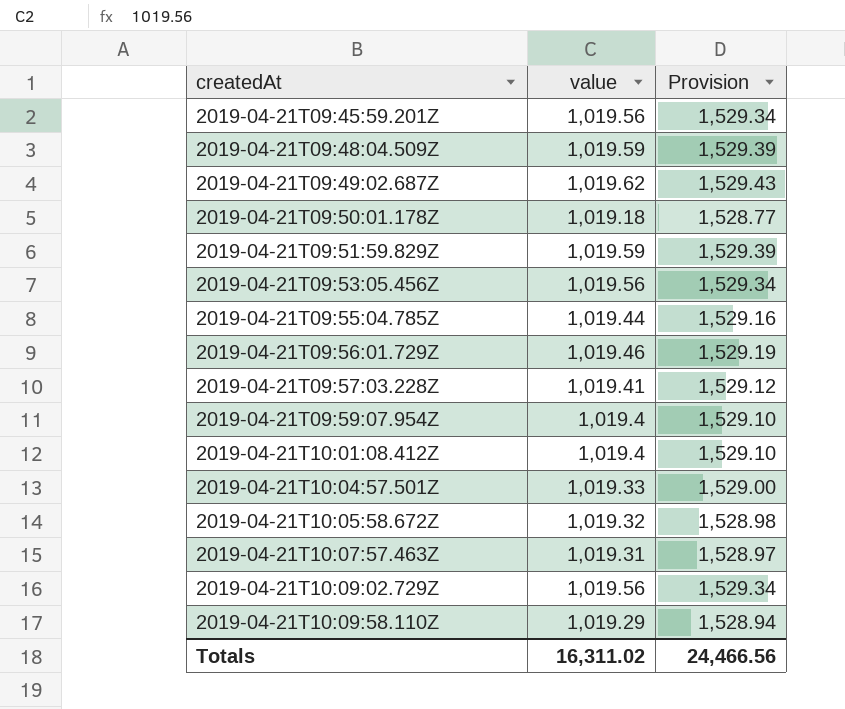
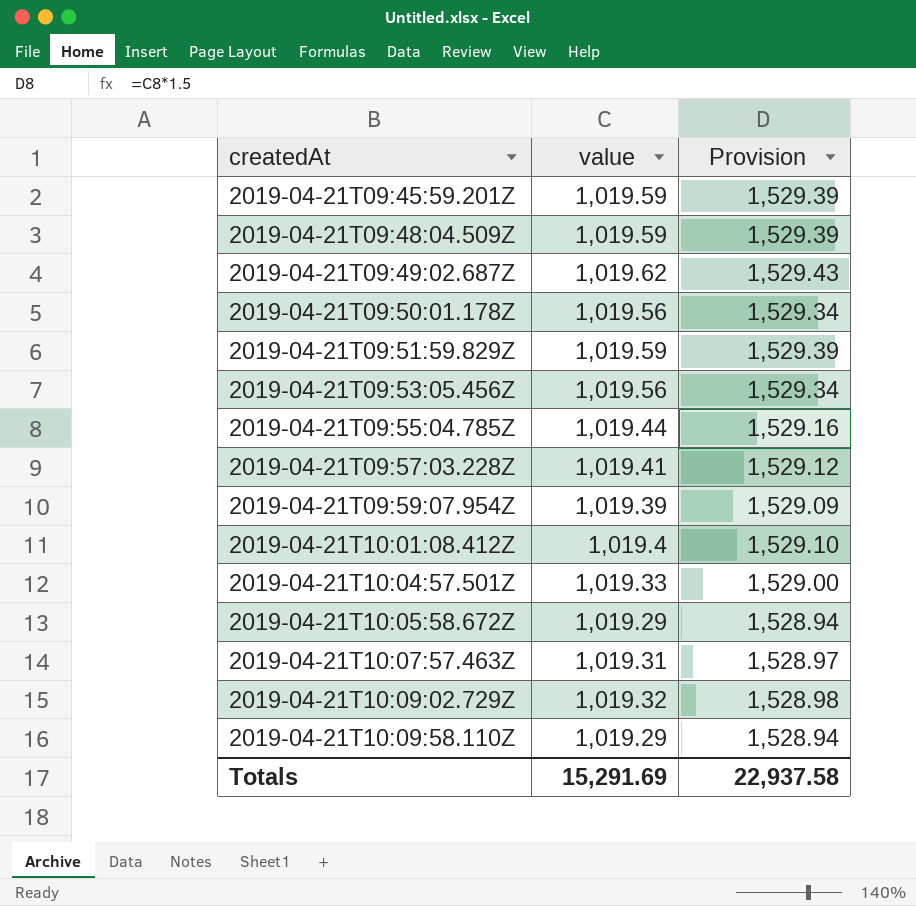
row 2019-04-21T09:56:01.729Z: 1,019.46 | 1,529.19 -> none
2019-04-21T09:45:59.201Z | value: 1,019.56 -> 1,019.59
2019-04-21T09:45:59.201Z | Provision: 1,529.34 -> 1,529.39
2019-04-21T09:50:01.178Z | value: 1,019.18 -> 1,019.56
2019-04-21T09:50:01.178Z | Provision: 1,528.77 -> 1,529.34
2019-04-21T09:59:07.954Z | value: 1,019.4 -> 1,019.39
2019-04-21T09:59:07.954Z | Provision: 1,529.10 -> 1,529.09
2019-04-21T10:05:58.672Z | value: 1,019.32 -> 1,019.29
2019-04-21T10:05:58.672Z | Provision: 1,528.98 -> 1,528.94
2019-04-21T10:09:02.729Z | value: 1,019.56 -> 1,019.32
2019-04-21T10:09:02.729Z | Provision: 1,529.34 -> 1,528.98
Totals | value: 16,311.02 -> 15,291.69
Totals | Provision: 24,466.56 -> 22,937.58

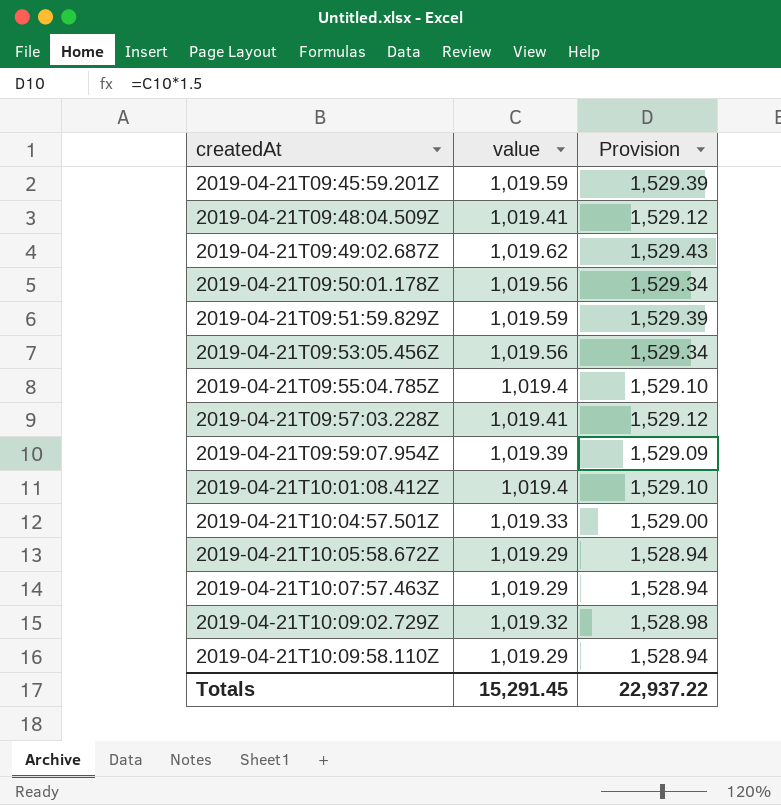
2019-04-21T09:48:04.509Z | value: 1,019.59 -> 1,019.41
2019-04-21T09:48:04.509Z | Provision: 1,529.39 -> 1,529.12
2019-04-21T09:55:04.785Z | value: 1,019.44 -> 1,019.4
2019-04-21T09:55:04.785Z | Provision: 1,529.16 -> 1,529.10
2019-04-21T10:07:57.463Z | value: 1,019.31 -> 1,019.29
2019-04-21T10:07:57.463Z | Provision: 1,528.97 -> 1,528.94
Totals | value: 15,291.69 -> 15,291.45
Totals | Provision: 22,937.58 -> 22,937.22

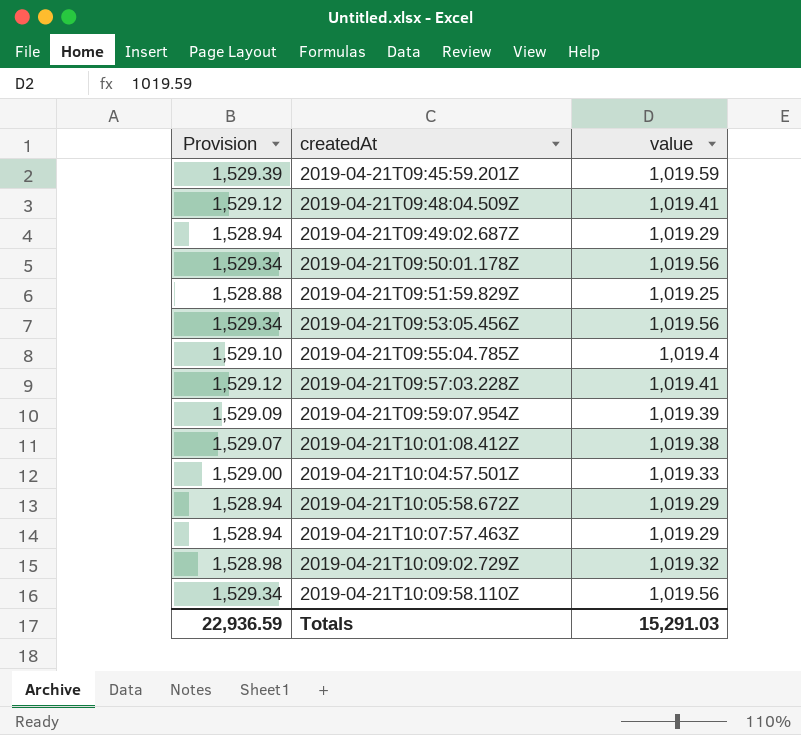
column Provision | position: 3 -> 1
2019-04-21T09:49:02.687Z | Provision: 1,529.43 -> 1,528.94
2019-04-21T09:49:02.687Z | value: 1,019.62 -> 1,019.29
2019-04-21T09:51:59.829Z | Provision: 1,529.39 -> 1,528.88
2019-04-21T09:51:59.829Z | value: 1,019.59 -> 1,019.25
2019-04-21T10:01:08.412Z | Provision: 1,529.10 -> 1,529.07
2019-04-21T10:01:08.412Z | value: 1,019.4 -> 1,019.38
2019-04-21T10:09:58.110Z | Provision: 1,528.94 -> 1,529.34
2019-04-21T10:09:58.110Z | value: 1,019.29 -> 1,019.56
Totals | Provision: 22,937.22 -> 22,936.59
Totals | value: 15,291.45 -> 15,291.03

